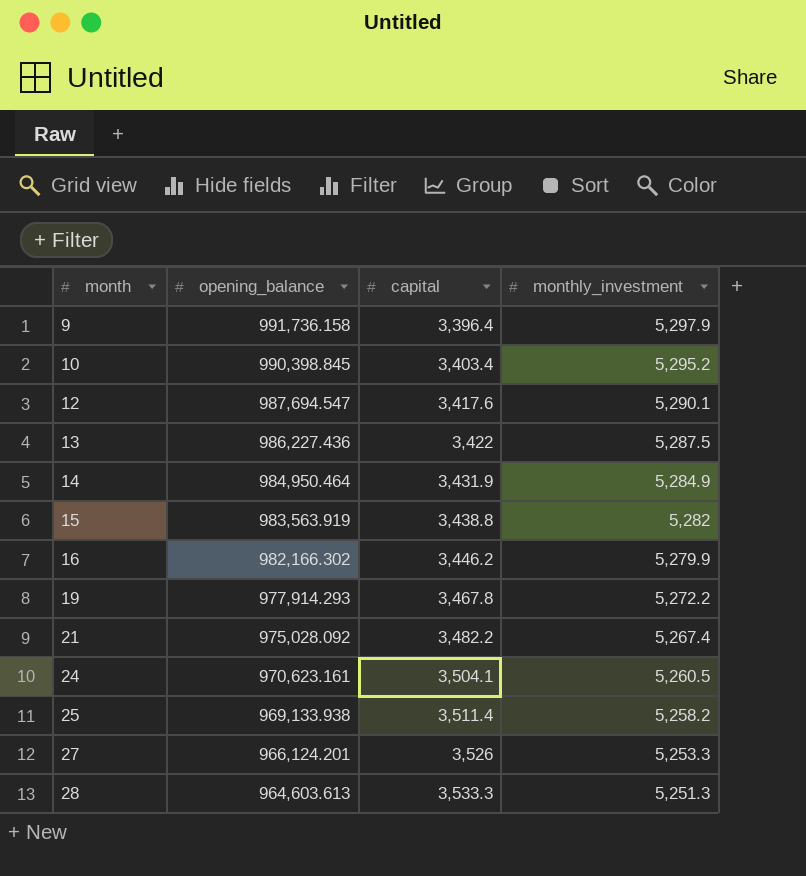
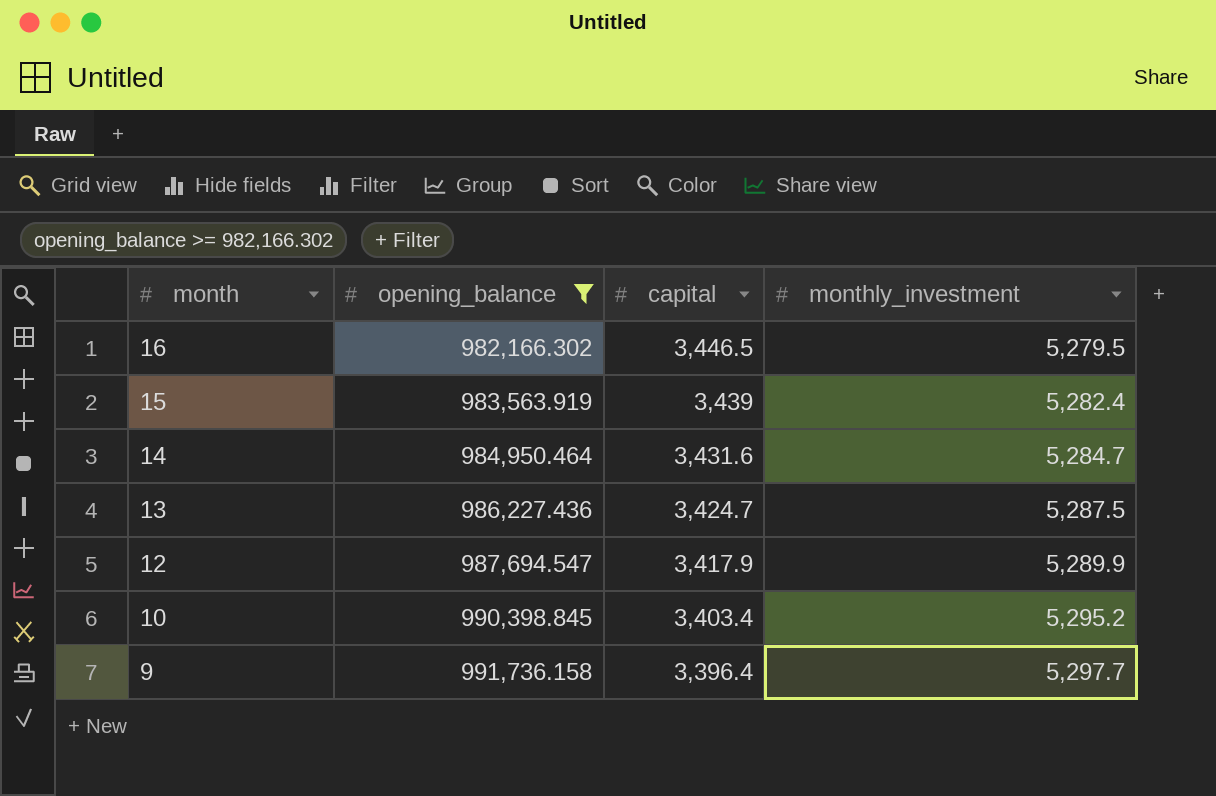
filter: none -> opening_balance >= 982,166.302
row order: month ascending -> month descending
16 | capital: 3,446.2 -> 3,446.5
16 | monthly_investment: 5,279.9 -> 5,279.5
15 | capital: 3,438.8 -> 3,439
15 | monthly_investment: 5,282 -> 5,282.4
14 | capital: 3,431.9 -> 3,431.6
14 | monthly_investment: 5,284.9 -> 5,284.7
13 | capital: 3,422 -> 3,424.7
12 | capital: 3,417.6 -> 3,417.9
12 | monthly_investment: 5,290.1 -> 5,289.9
9 | monthly_investment: 5,297.9 -> 5,297.7

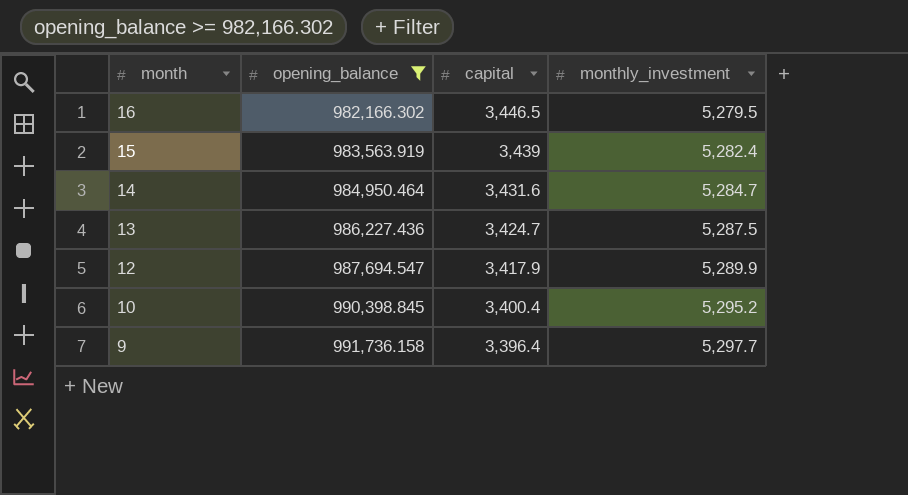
10 | capital: 3,403.4 -> 3,400.4

